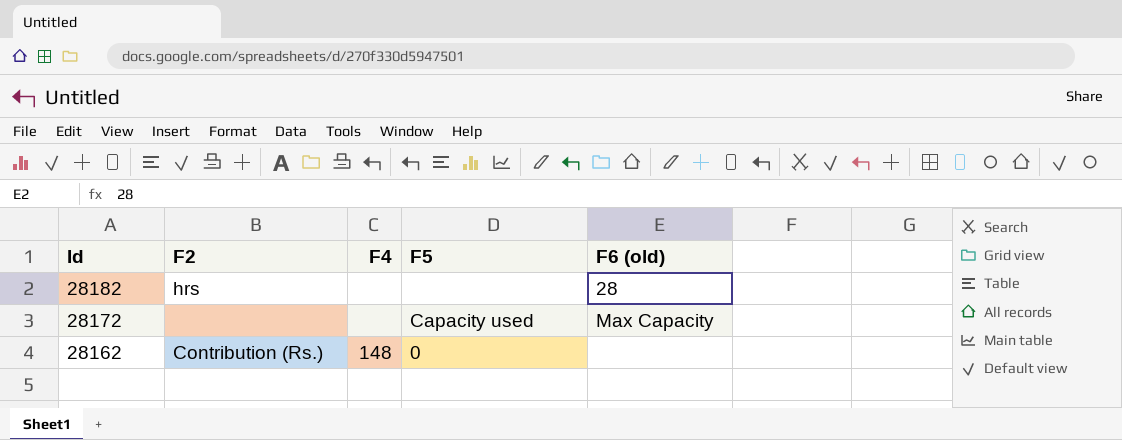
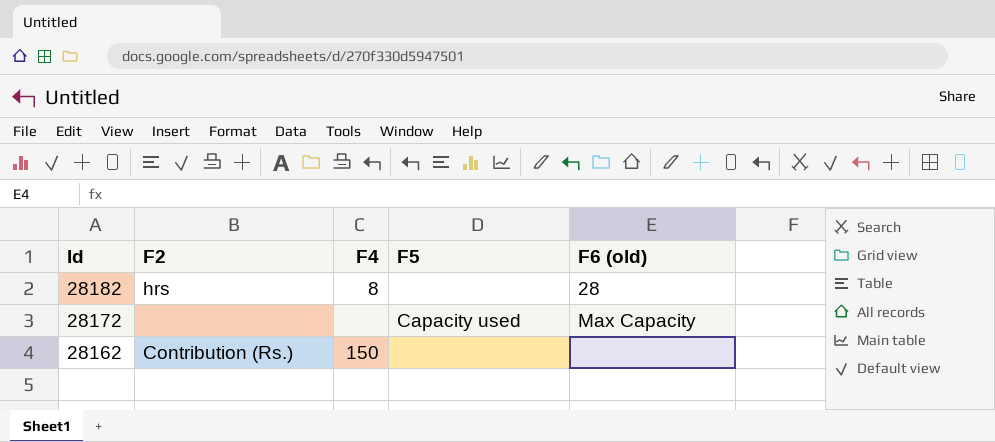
28182 | F4: none -> 8
28162 | F4: 148 -> 150
28162 | F5: 0 -> none

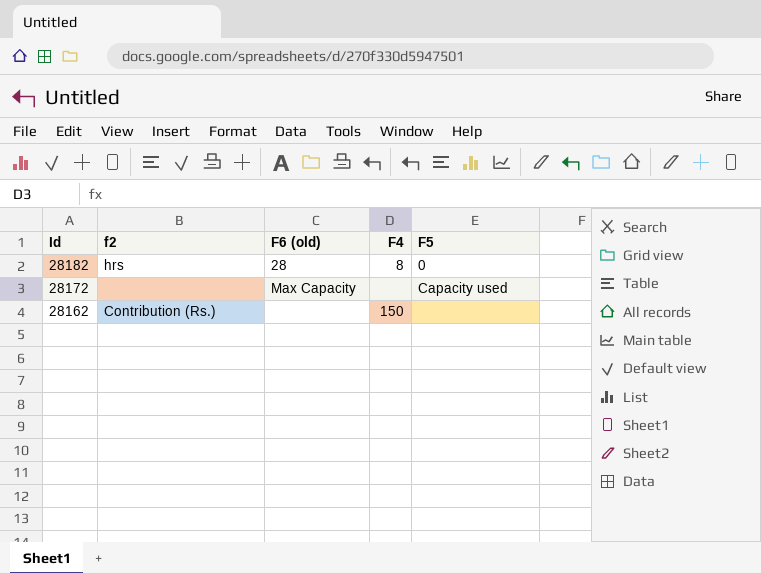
column name: F2 -> f2
column F6 (old) | position: 5 -> 3
28182 | F5: none -> 0

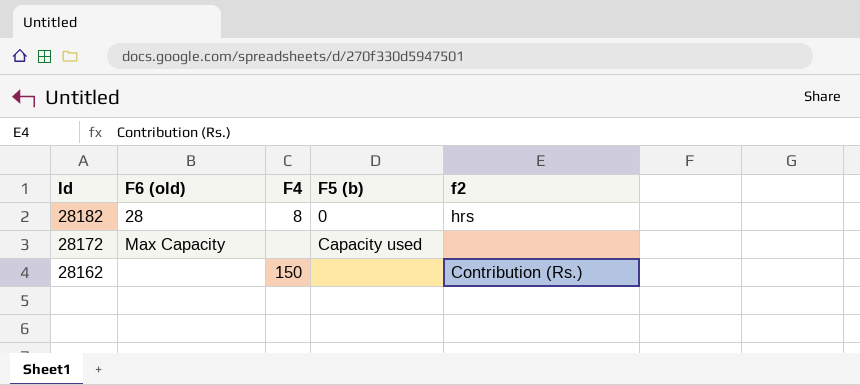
column name: F5 -> F5 (b)
column f2 | position: 2 -> 5

